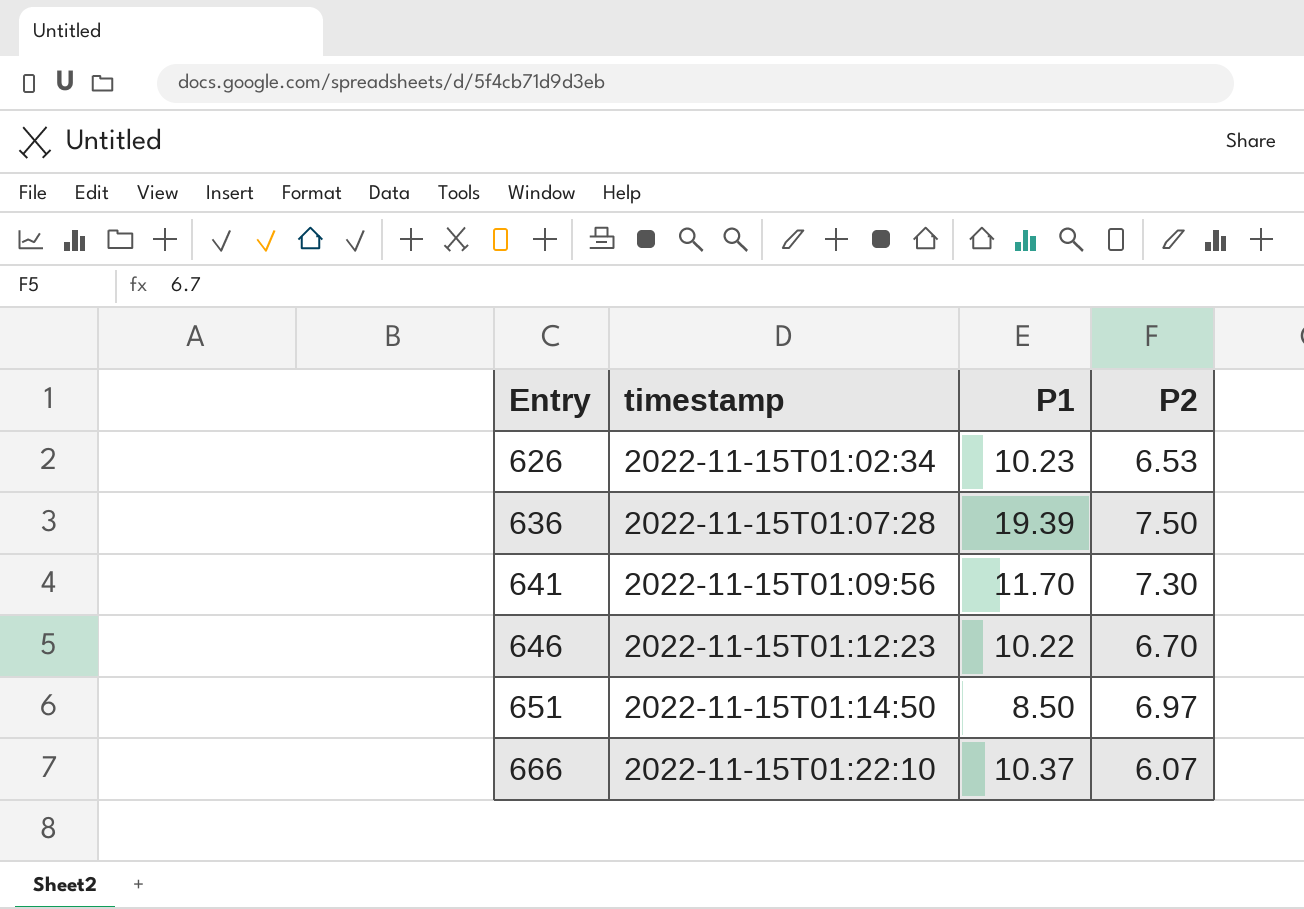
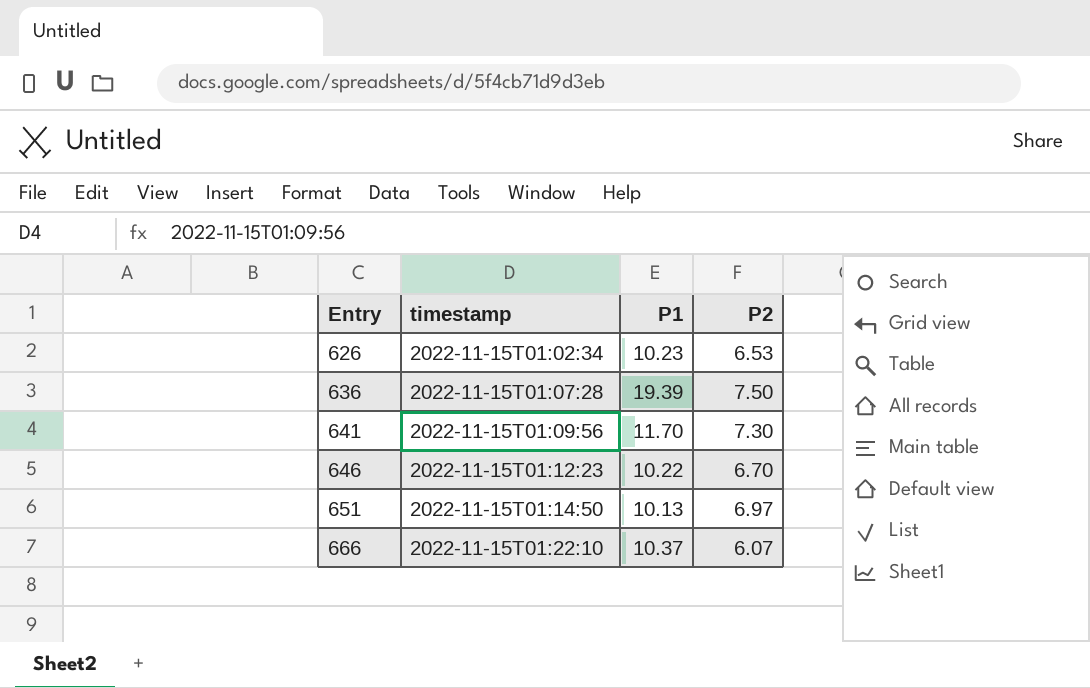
651 | P1: 8.50 -> 10.13

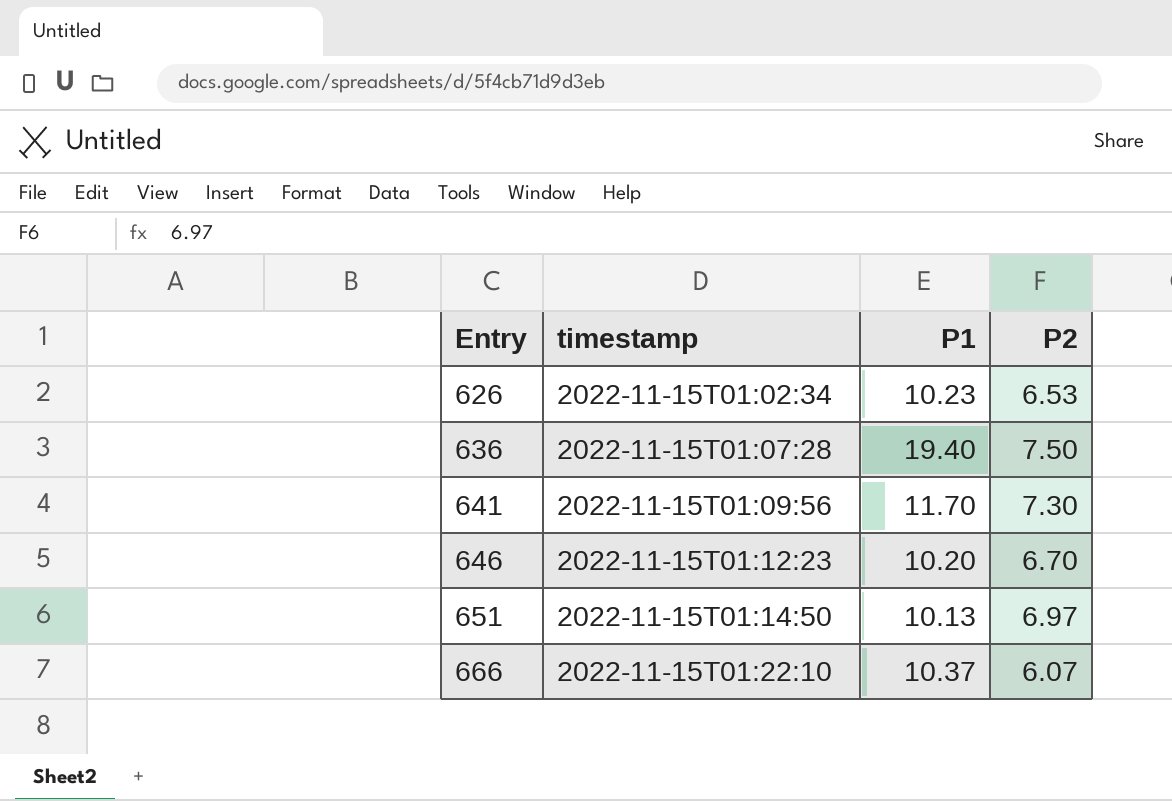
636 | P1: 19.39 -> 19.40
646 | P1: 10.22 -> 10.20

